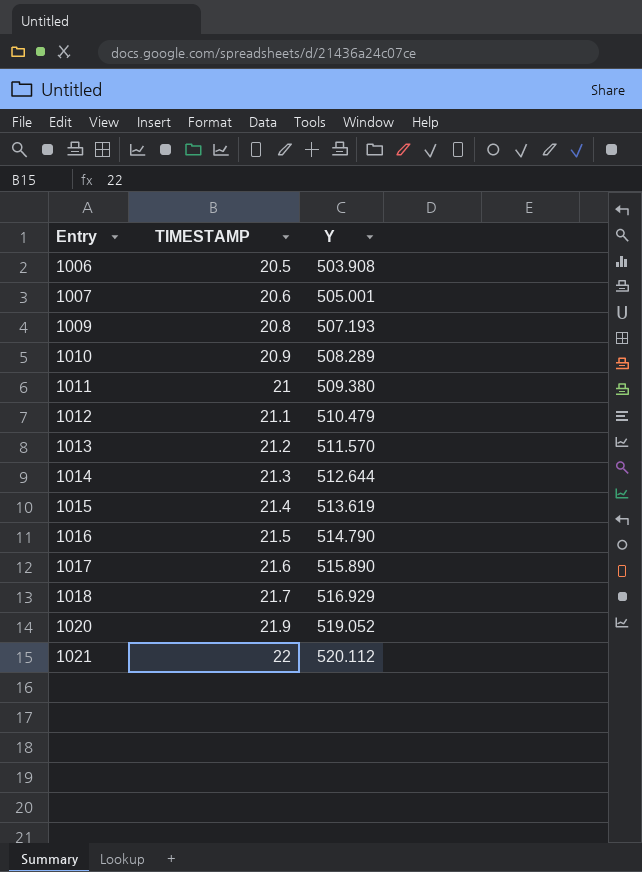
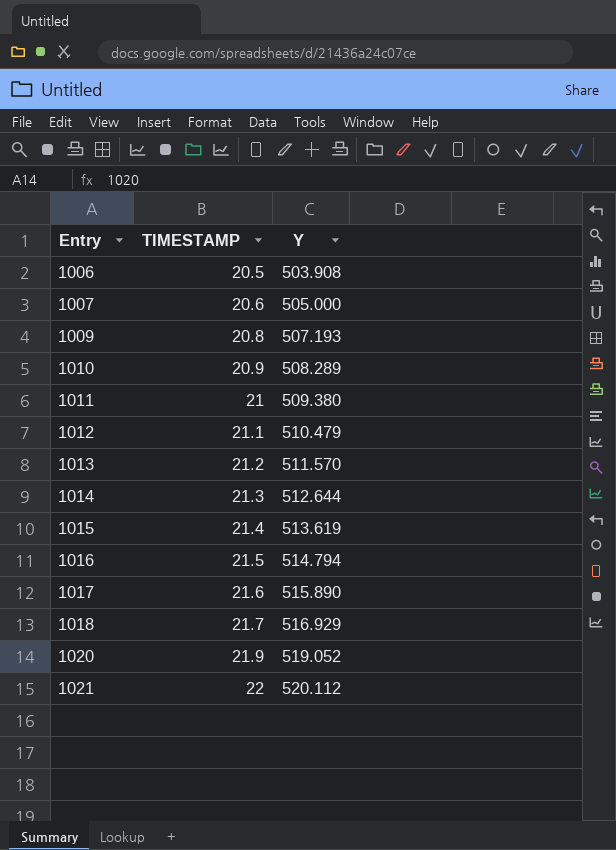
1007 | Y: 505.001 -> 505.000
1016 | Y: 514.790 -> 514.794

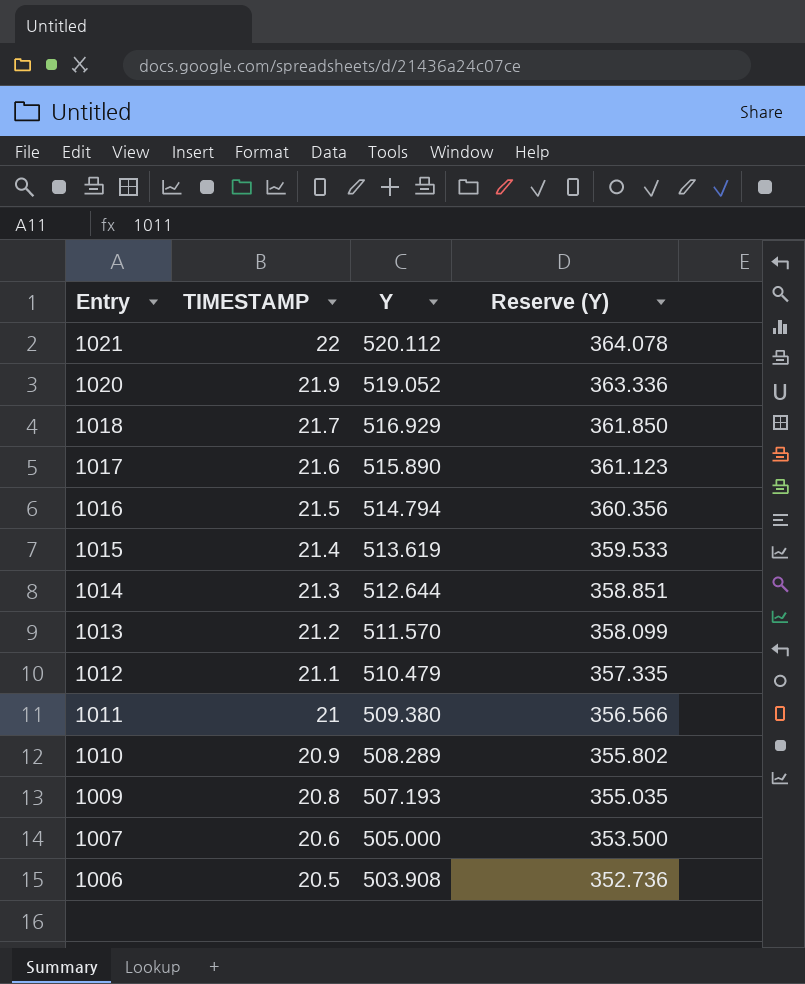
row order: Entry ascending -> Entry descending
column Reserve (Y) | formula: none -> [Y] * 0.7

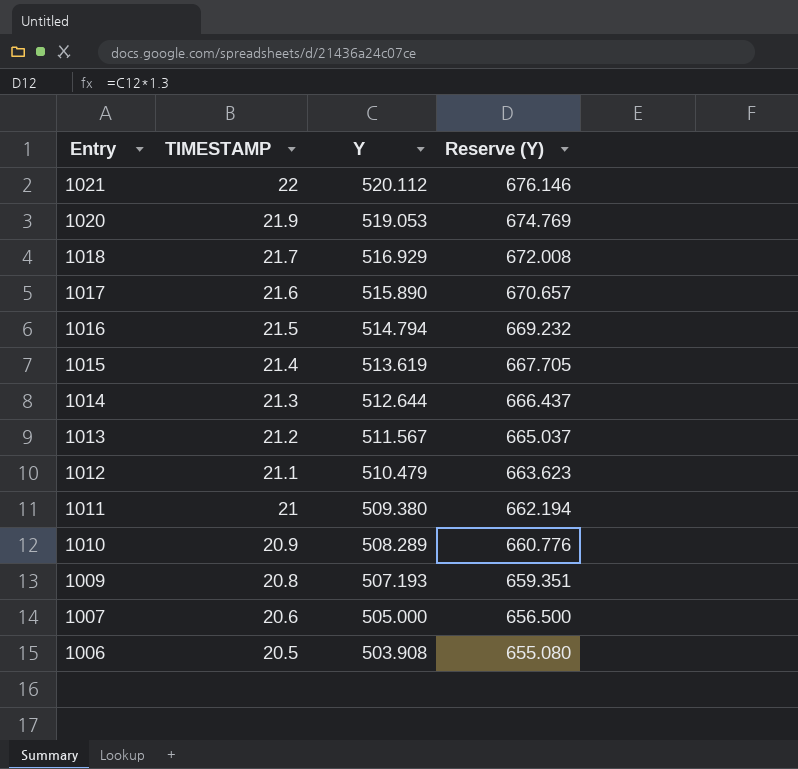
column Reserve (Y) | formula: [Y] * 0.7 -> [Y] * 1.3
1020 | Y: 519.052 -> 519.053
1013 | Y: 511.570 -> 511.567

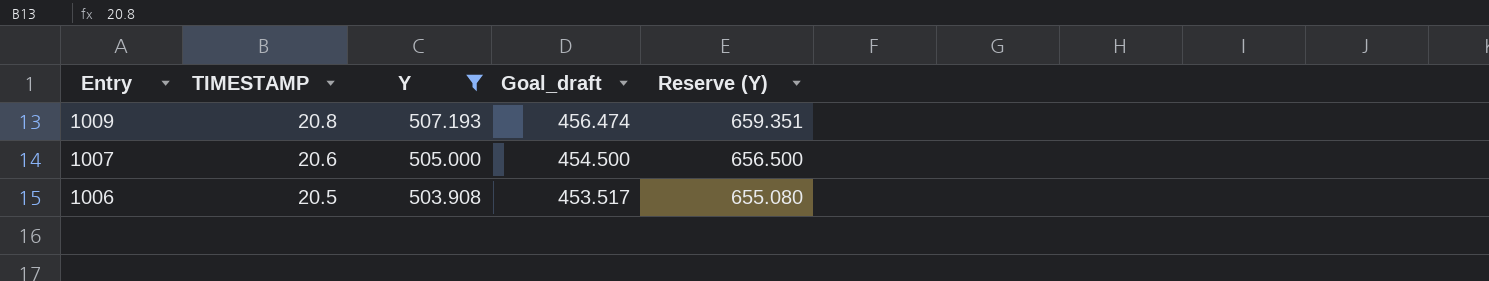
filter: none -> Y <= 507.193
column Goal_draft | formula: none -> [Y] * 0.9

